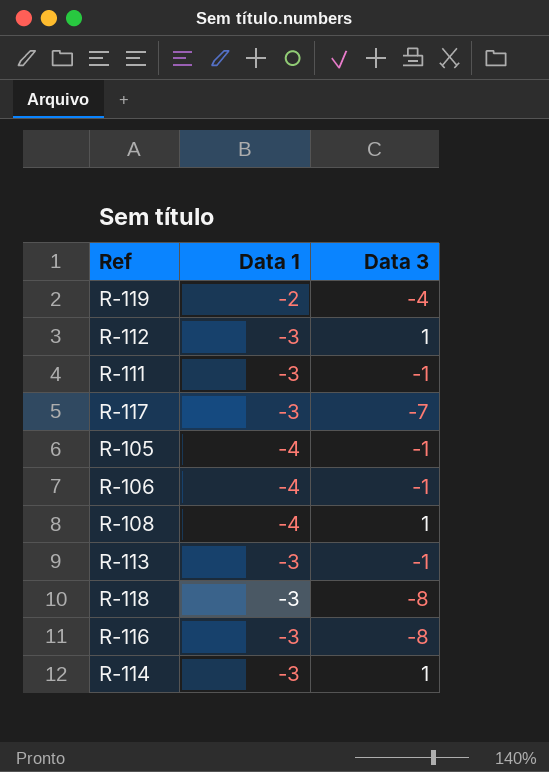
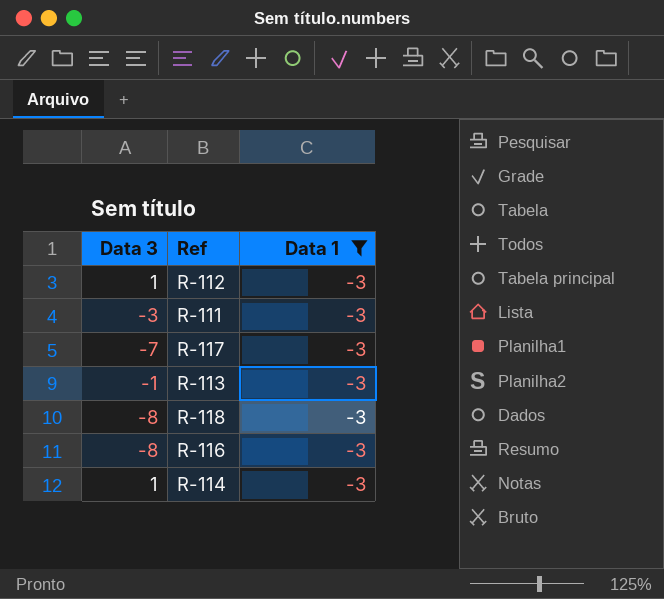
filter: none -> Data 1 = -3
column Data 3 | position: 3 -> 1
R-111 | Data 3: -1 -> -3

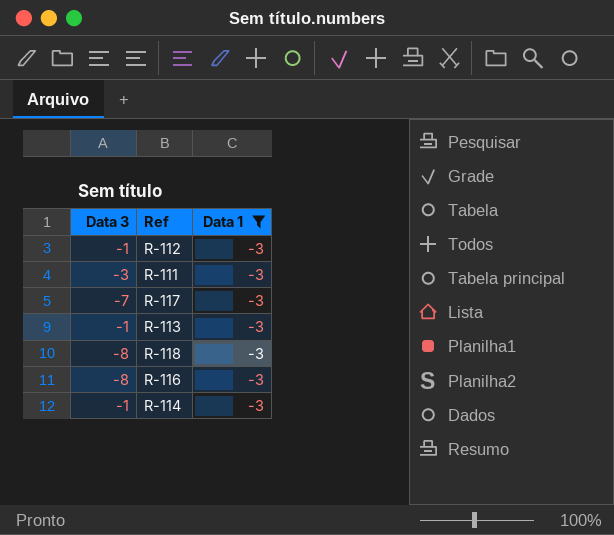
R-112 | Data 3: 1 -> -1
R-114 | Data 3: 1 -> -1

